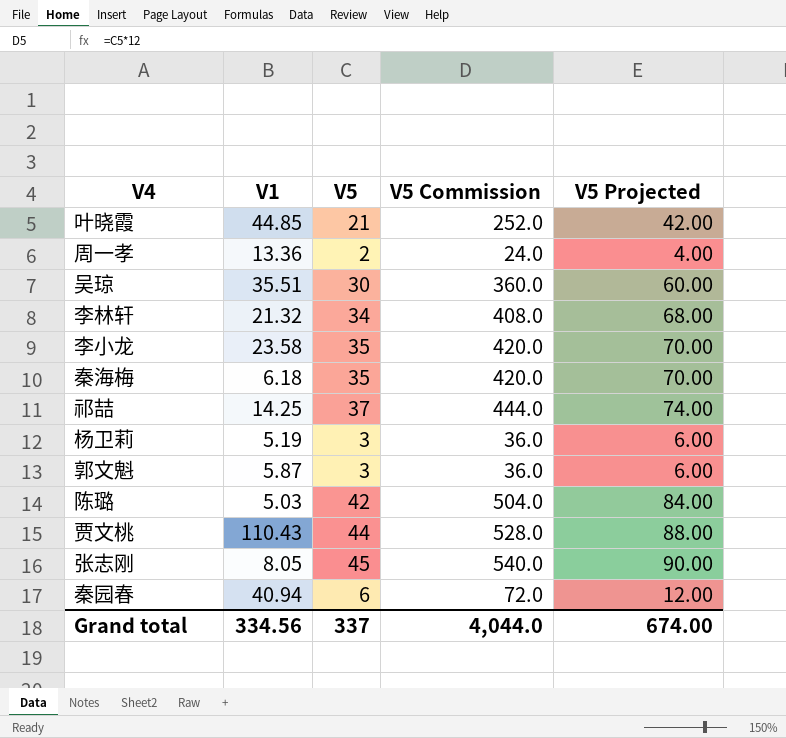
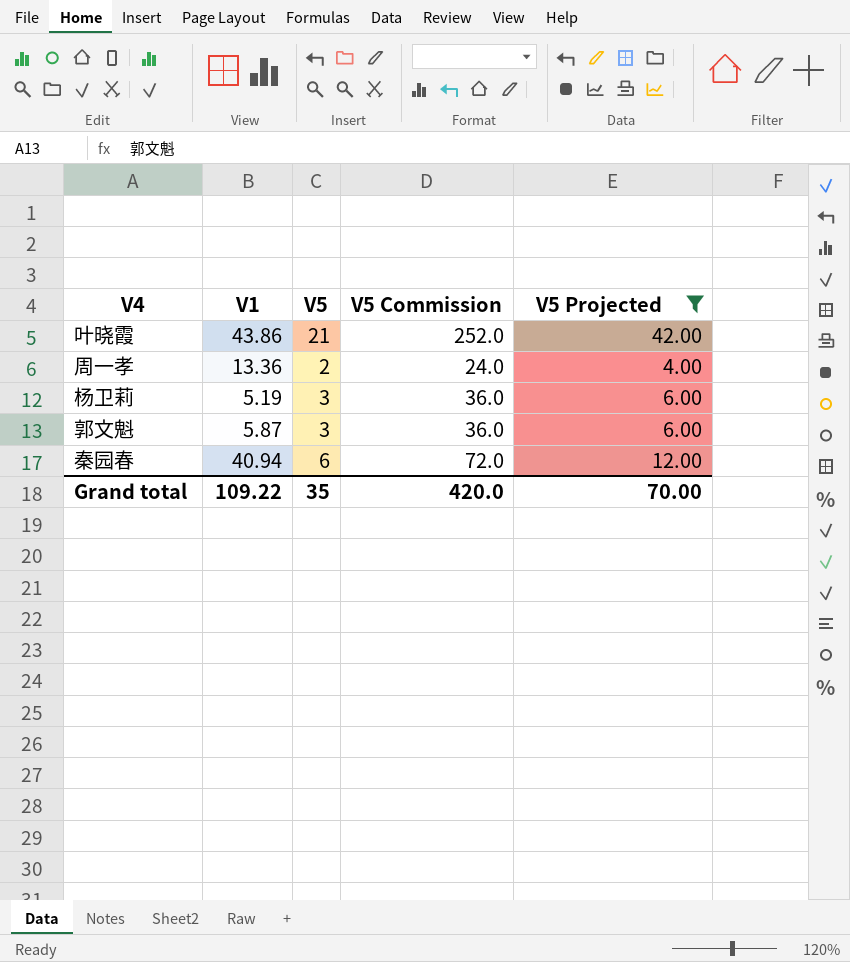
filter: none -> V5 Projected <= 42.00
叶晓霞 | V1: 44.85 -> 43.86
Grand total | V1: 334.56 -> 109.22
Grand total | V5: 337 -> 35
Grand total | V5 Commission: 4,044.0 -> 420.0
Grand total | V5 Projected: 674.00 -> 70.00

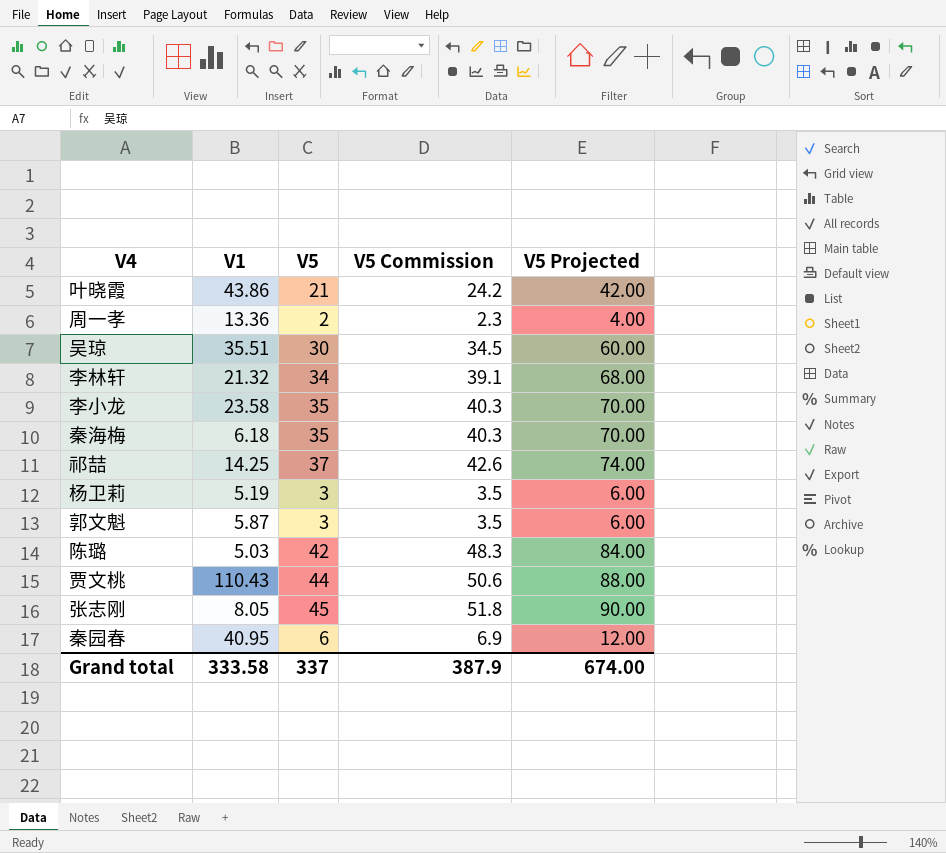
filter: V5 Projected <= 42.00 -> none
column V5 Commission | formula: [V5] * 12 -> [V5] * 1.15
秦园春 | V1: 40.94 -> 40.95
Grand total | V1: 109.22 -> 333.58
Grand total | V5: 35 -> 337
Grand total | V5 Commission: 420.0 -> 387.9
Grand total | V5 Projected: 70.00 -> 674.00

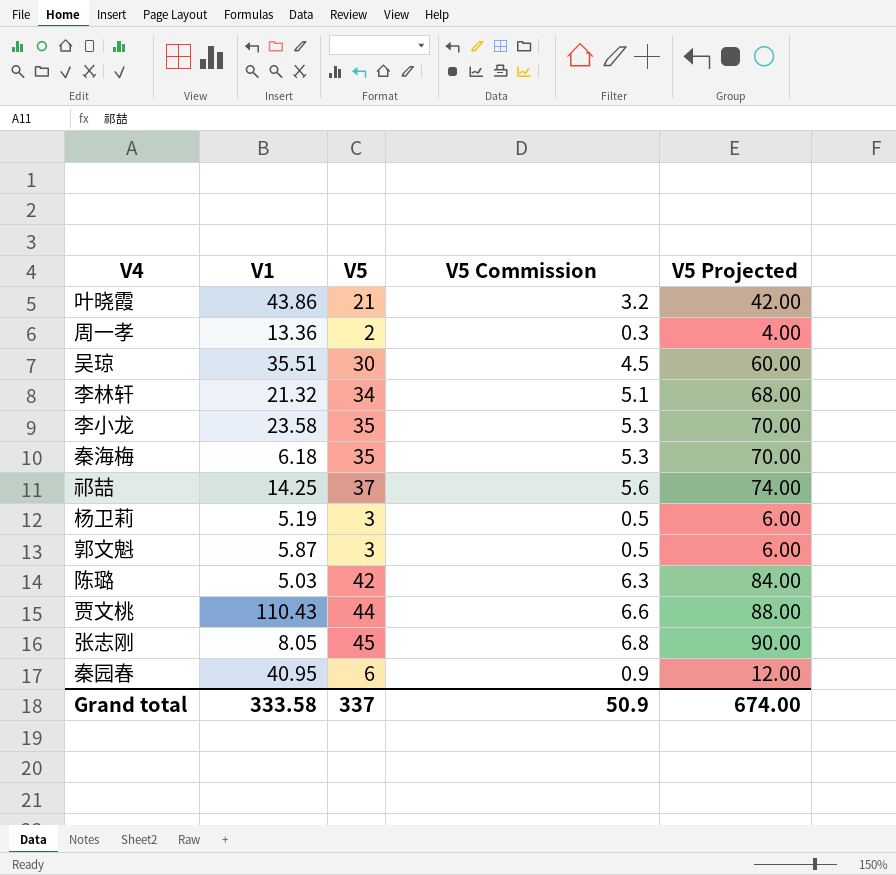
column V5 Commission | formula: [V5] * 1.15 -> [V5] * 0.15
Grand total | V5 Commission: 387.9 -> 50.9

